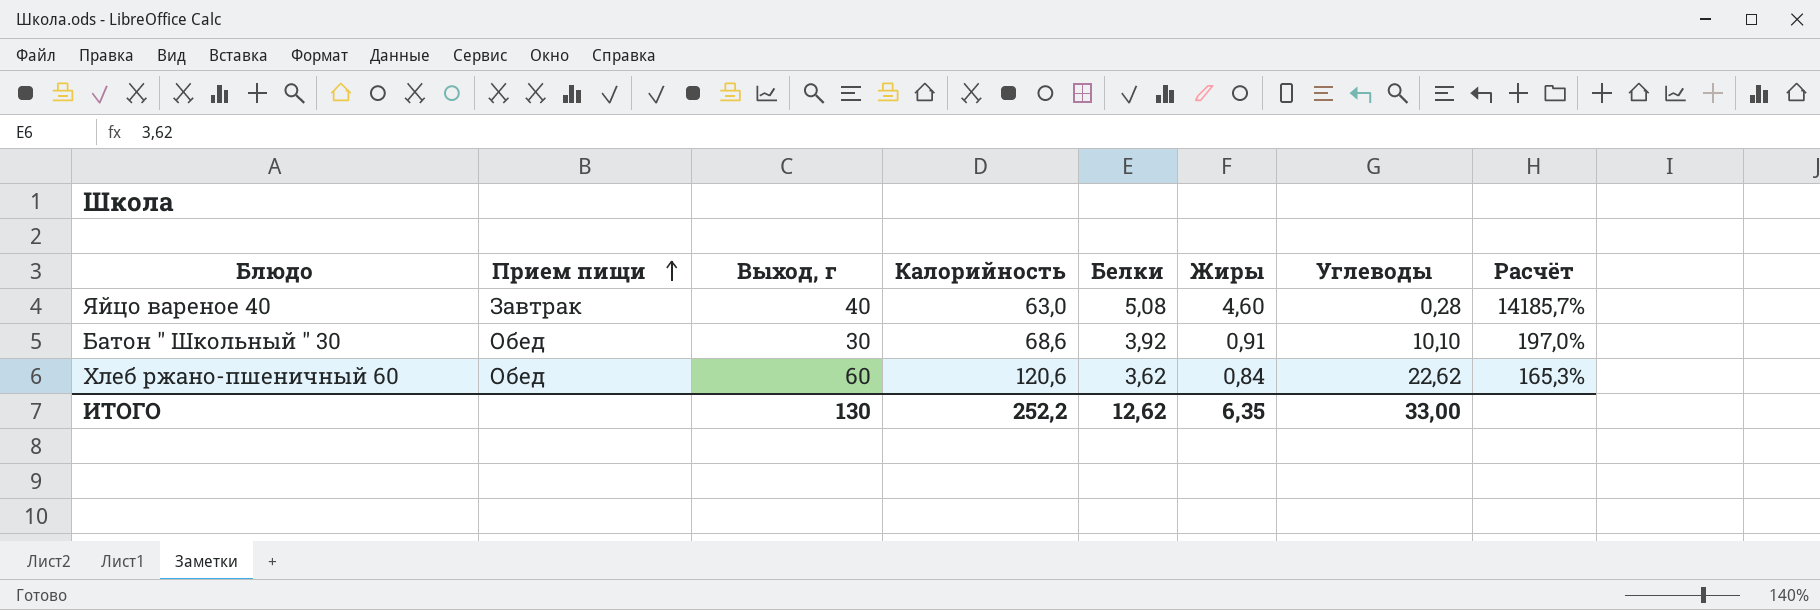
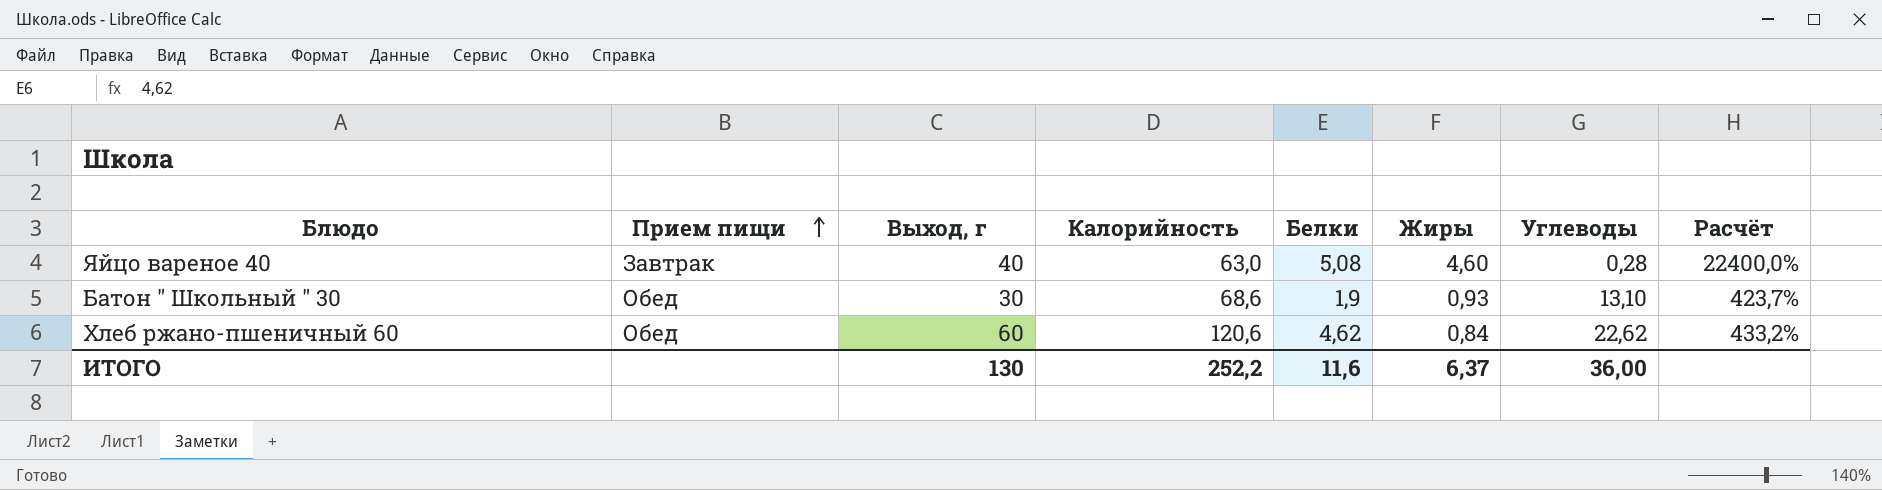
column Расчёт | formula: ([Выход, г] - [Углеводы]) / [Углеводы] -> ([Калорийность] - [Углеводы]) / [Углеводы]
Батон " Школьный " 30 | Белки: 3,92 -> 1,9
Батон " Школьный " 30 | Жиры: 0,91 -> 0,93
Батон " Школьный " 30 | Углеводы: 10,10 -> 13,10
Хлеб ржано-пшеничный 60 | Белки: 3,62 -> 4,62
ИТОГО | Белки: 12,62 -> 11,6
ИТОГО | Жиры: 6,35 -> 6,37
ИТОГО | Углеводы: 33,00 -> 36,00

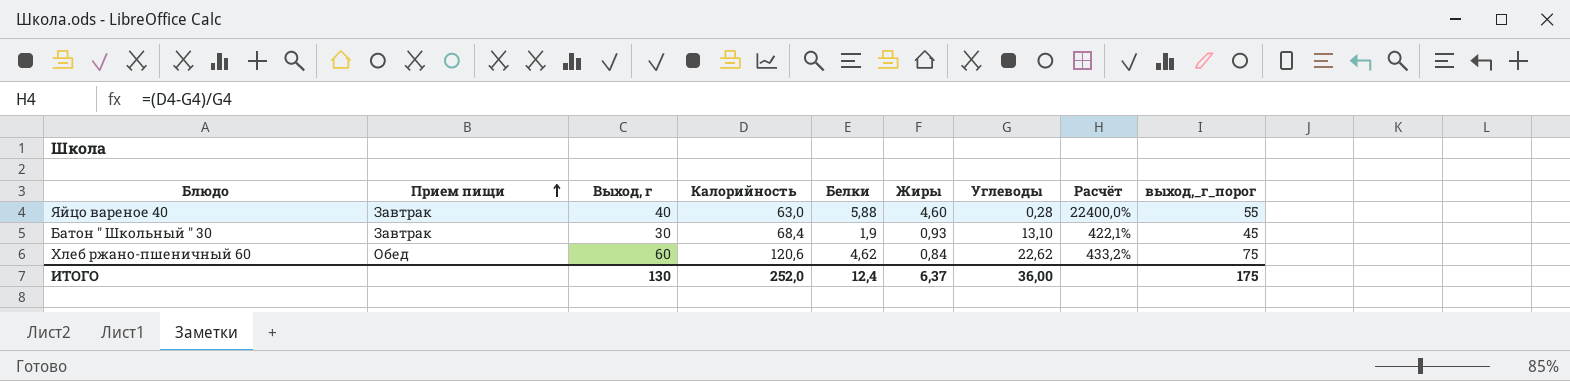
column выход,_г_порог | formula: none -> [Выход, г] + 15
Яйцо вареное 40 | Белки: 5,08 -> 5,88
Батон " Школьный " 30 | Прием пищи: Обед -> Завтрак
Батон " Школьный " 30 | Калорийность: 68,6 -> 68,4
Батон " Школьный " 30 | Расчёт: 423,7% -> 422,1%
ИТОГО | Калорийность: 252,2 -> 252,0
ИТОГО | Белки: 11,6 -> 12,4

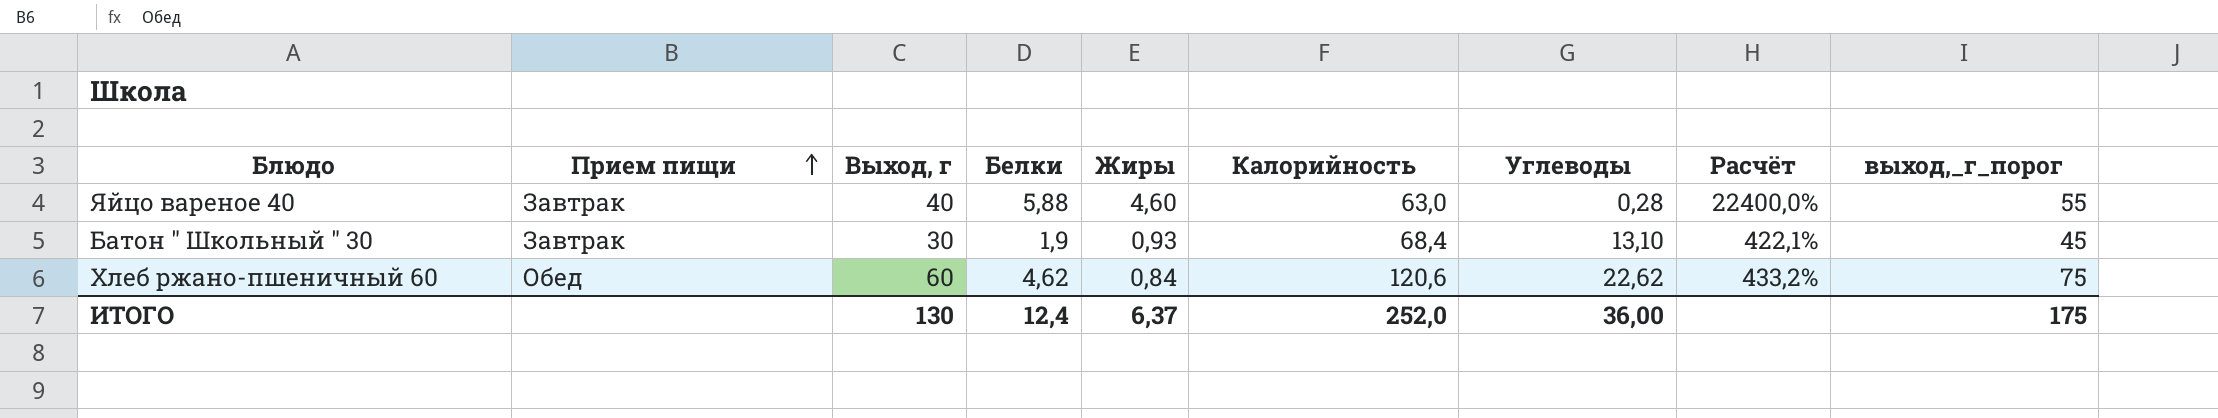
column Калорийность | position: 4 -> 6

